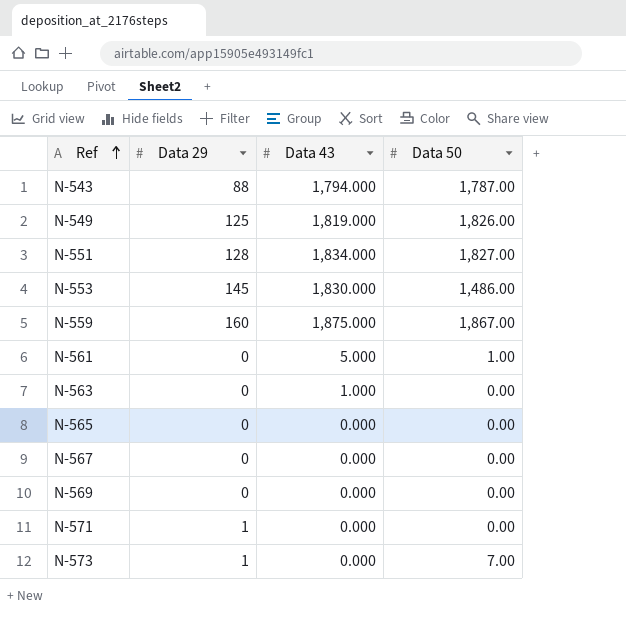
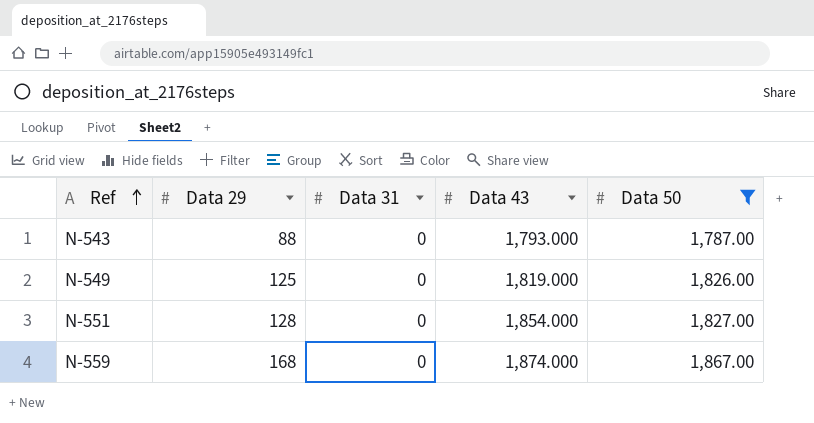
filter: none -> Data 50 >= 1,787.00
column Data 31 | position: none -> 3
N-543 | Data 43: 1,794.000 -> 1,793.000
N-551 | Data 43: 1,834.000 -> 1,854.000
N-559 | Data 29: 160 -> 168
N-559 | Data 43: 1,875.000 -> 1,874.000

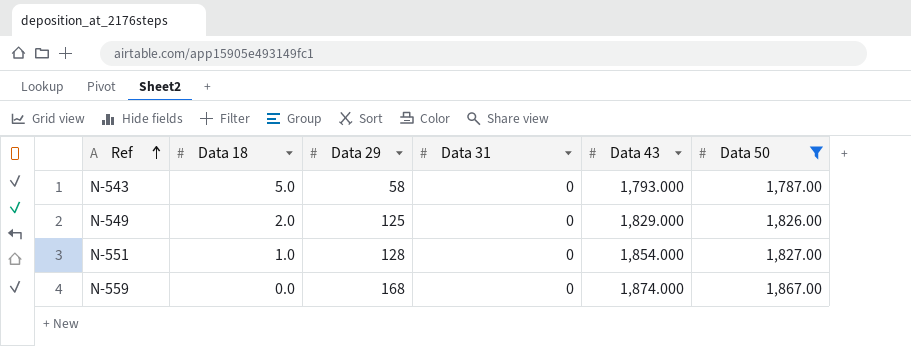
column Data 18 | position: none -> 2
N-543 | Data 29: 88 -> 58
N-549 | Data 43: 1,819.000 -> 1,829.000

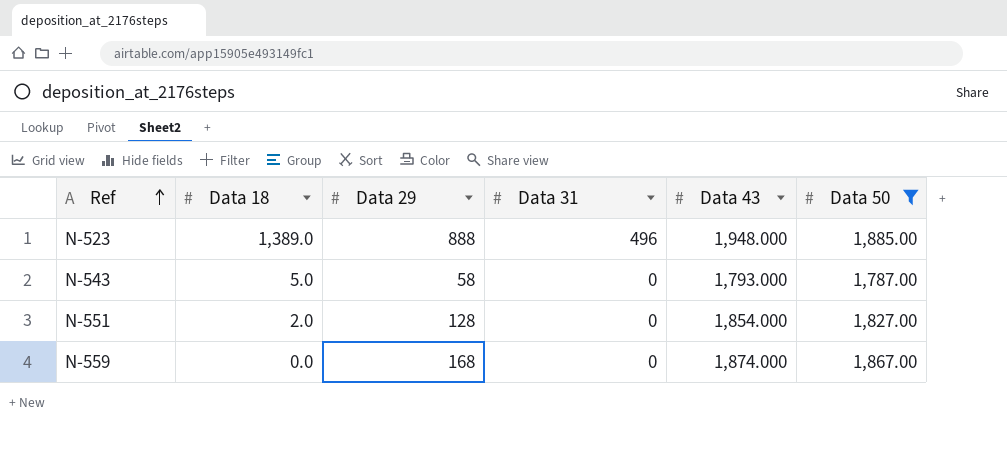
row N-549: 2.0 | 125 | 0 | 1,829.000 | 1,826.00 -> none
row N-523: none -> 1,389.0 | 888 | 496 | 1,948.000 | 1,885.00
N-551 | Data 18: 1.0 -> 2.0

